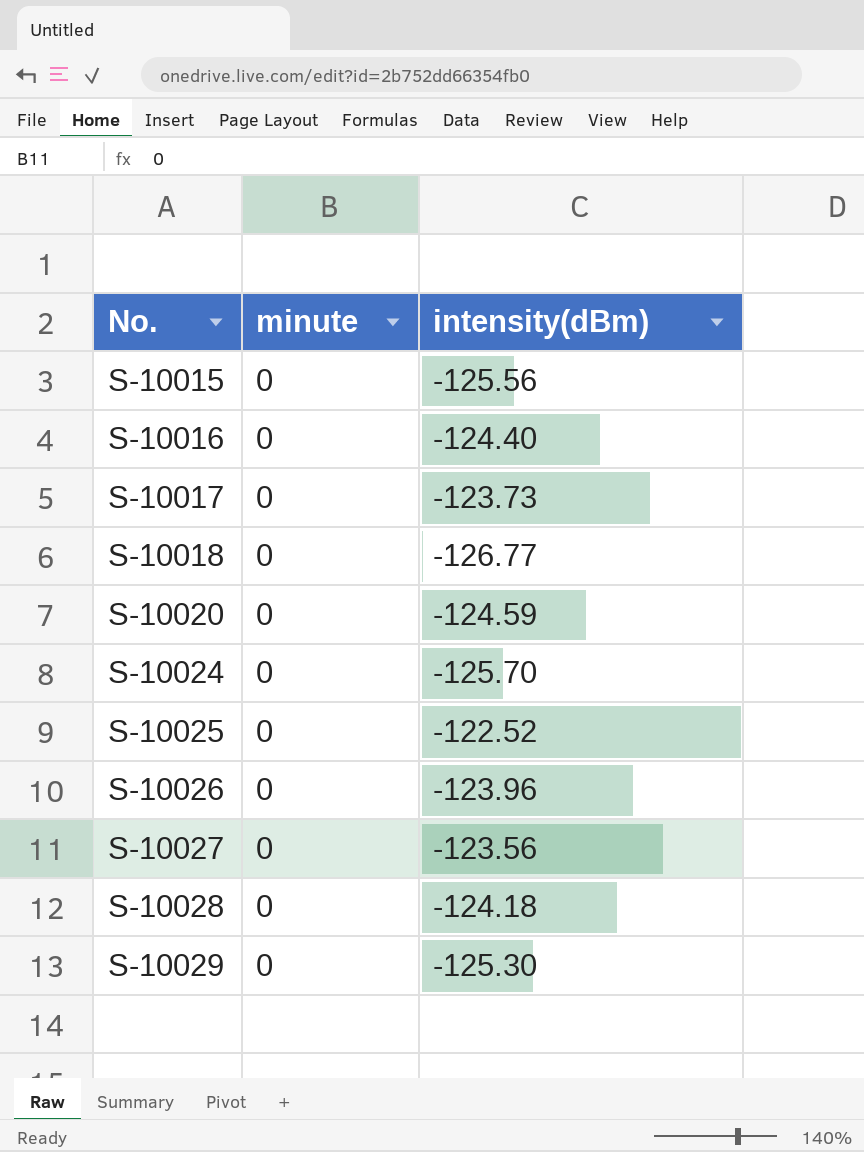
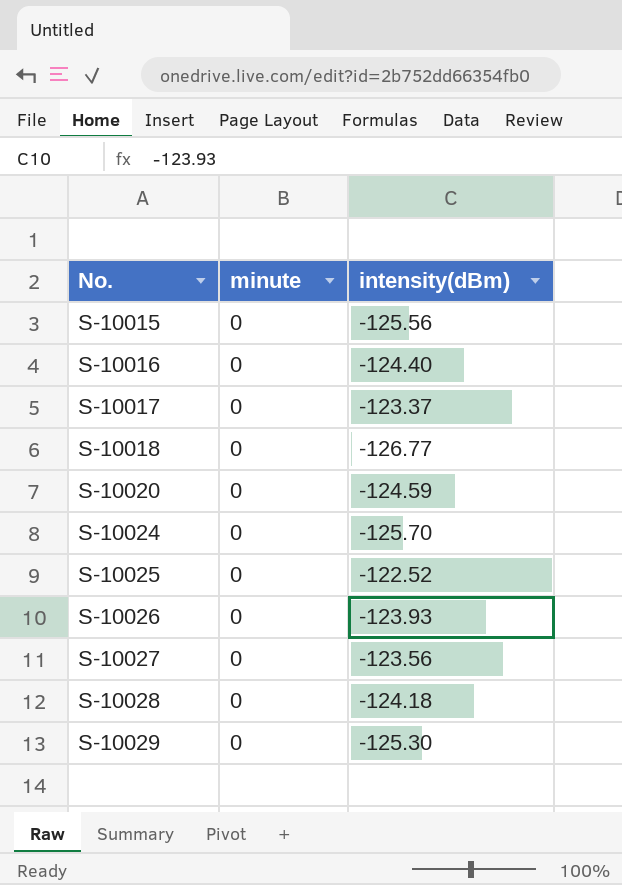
S-10017 | intensity(dBm): -123.73 -> -123.37
S-10026 | intensity(dBm): -123.96 -> -123.93

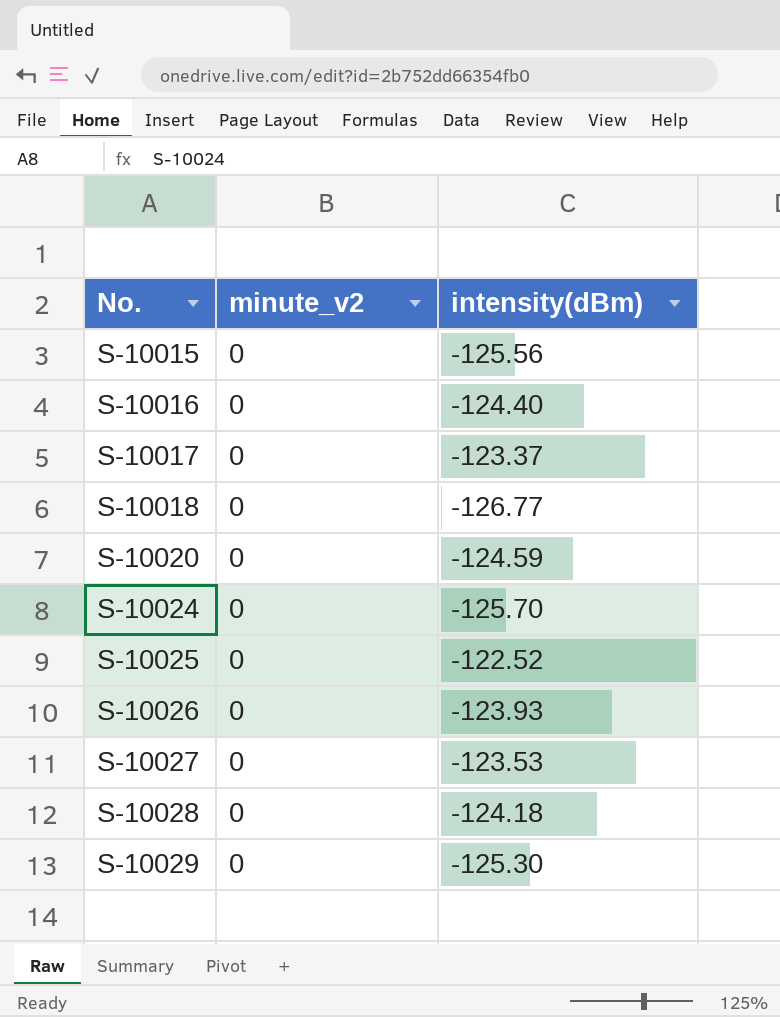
column name: minute -> minute_v2
S-10027 | intensity(dBm): -123.56 -> -123.53

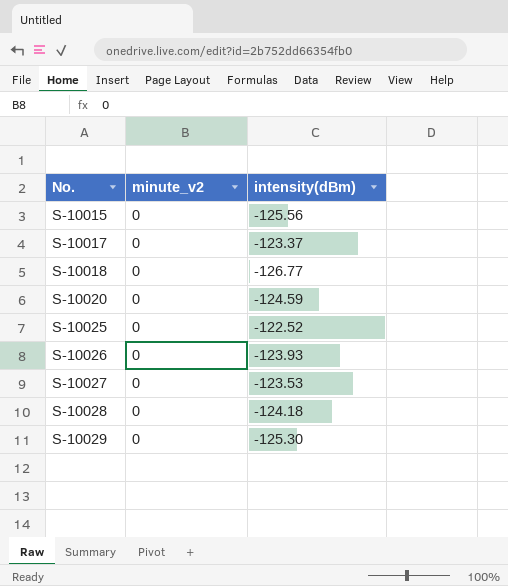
row S-10016: 0 | -124.40 -> none
row S-10024: 0 | -125.70 -> none

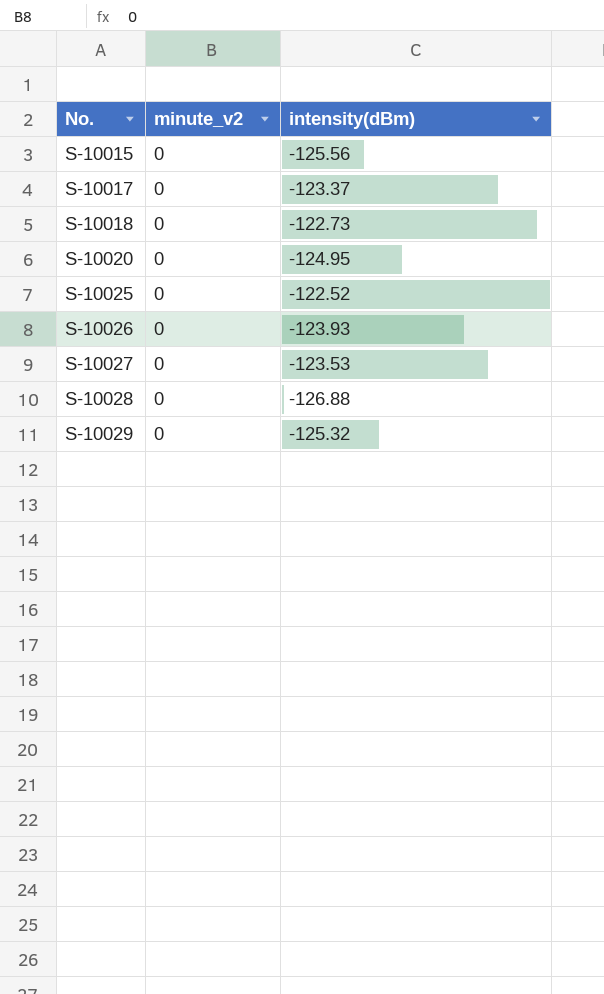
S-10018 | intensity(dBm): -126.77 -> -122.73
S-10020 | intensity(dBm): -124.59 -> -124.95
S-10028 | intensity(dBm): -124.18 -> -126.88
S-10029 | intensity(dBm): -125.30 -> -125.32

